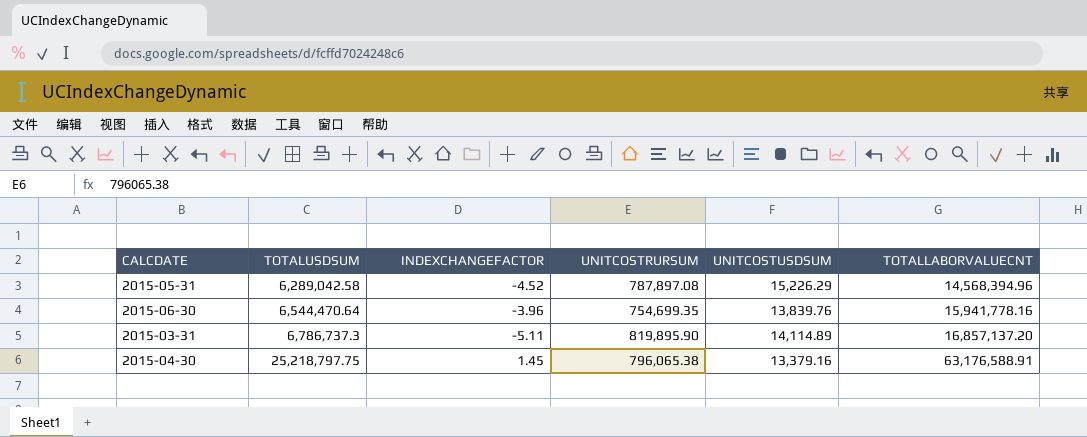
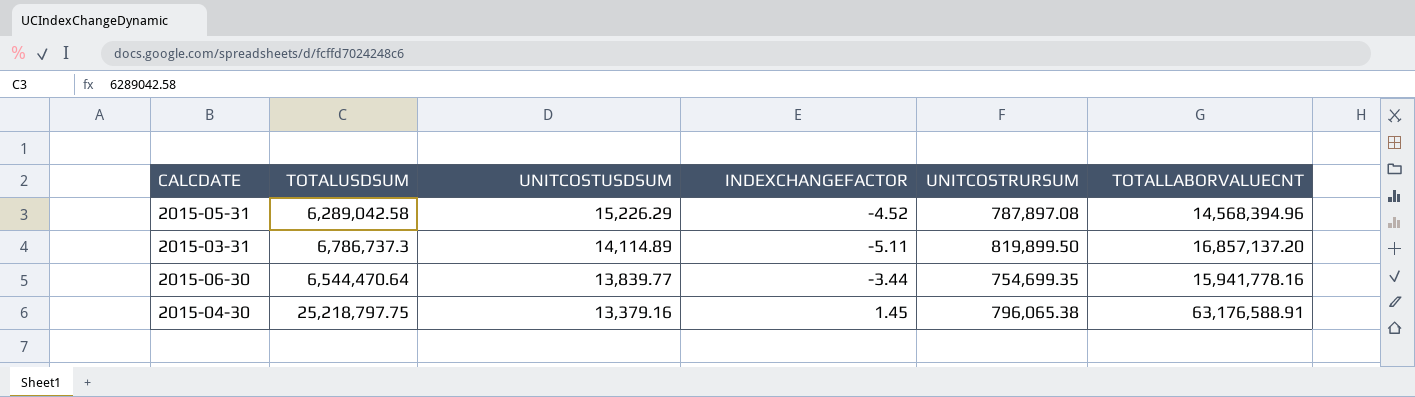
row order: TOTALUSDSUM ascending -> UNITCOSTUSDSUM descending
column UNITCOSTUSDSUM | position: 5 -> 3
2015-03-31 | UNITCOSTRURSUM: 819,895.90 -> 819,899.50
2015-06-30 | UNITCOSTUSDSUM: 13,839.76 -> 13,839.77
2015-06-30 | INDEXCHANGEFACTOR: -3.96 -> -3.44

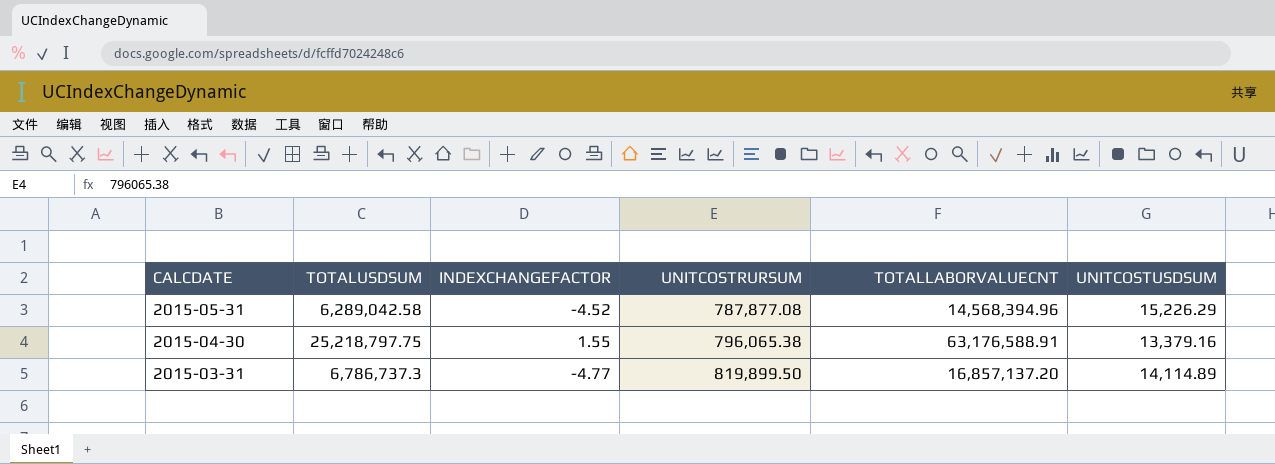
row order: UNITCOSTUSDSUM descending -> CALCDATE descending
column UNITCOSTUSDSUM | position: 3 -> 6
row 2015-06-30: 6,544,470.64 | 13,839.77 | -3.44 | 754,699.35 | 15,941,778.16 -> none
2015-05-31 | UNITCOSTRURSUM: 787,897.08 -> 787,877.08
2015-04-30 | INDEXCHANGEFACTOR: 1.45 -> 1.55
2015-03-31 | INDEXCHANGEFACTOR: -5.11 -> -4.77

